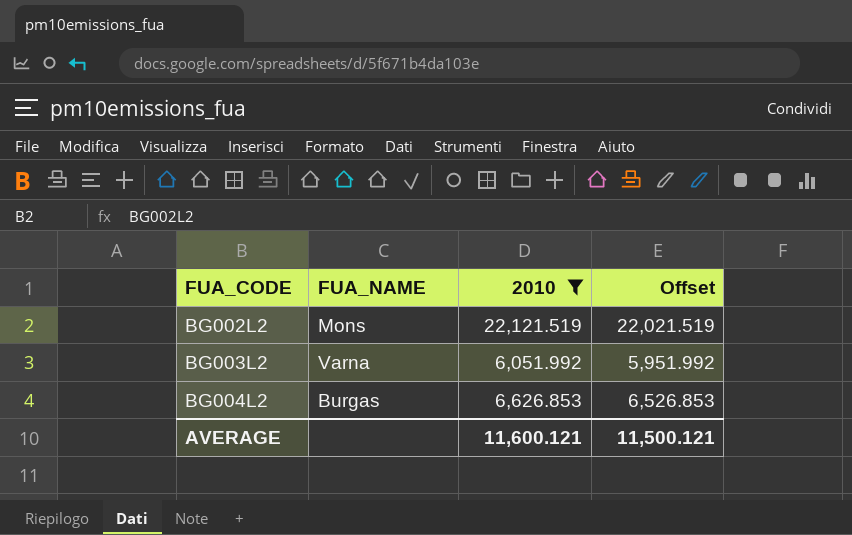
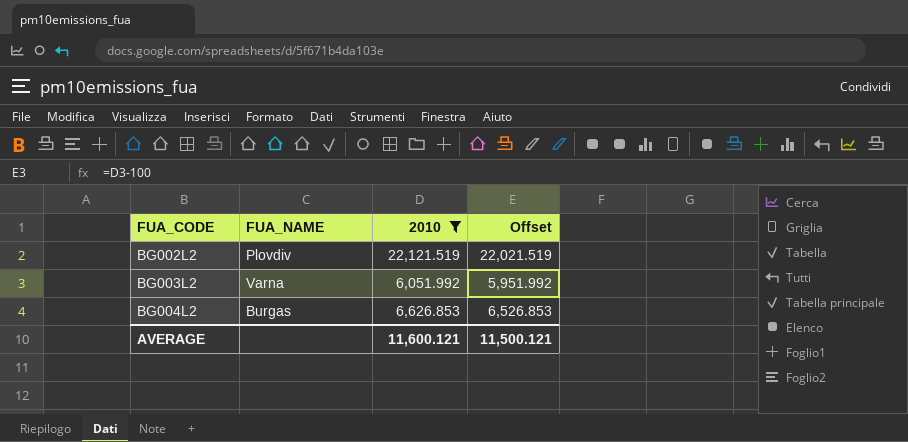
BG002L2 | FUA_NAME: Mons -> Plovdiv

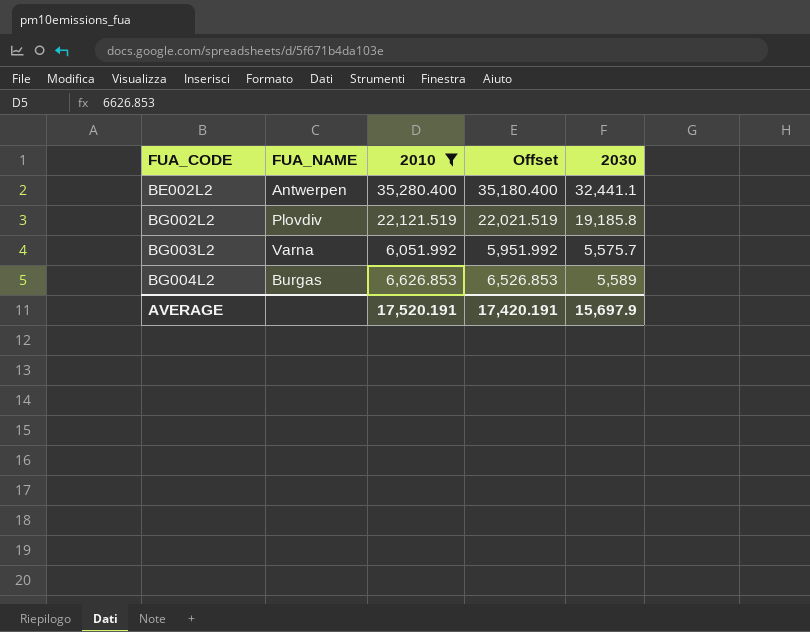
column 2030 | position: none -> 5
row BE002L2: none -> Antwerpen | 35,280.400 | 35,180.400 | 32,441.1
AVERAGE | 2010: 11,600.121 -> 17,520.191
AVERAGE | Offset: 11,500.121 -> 17,420.191

